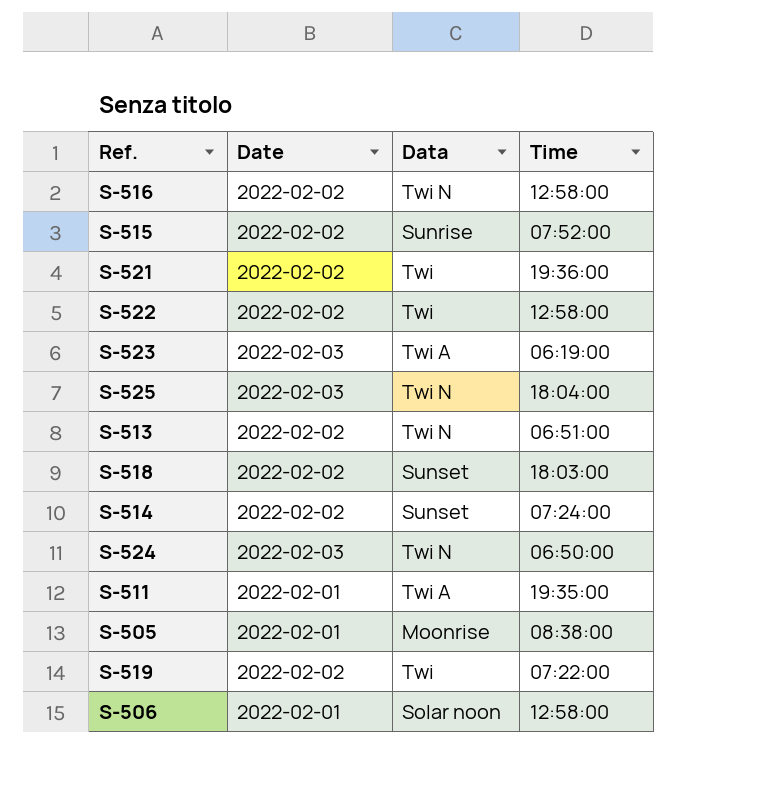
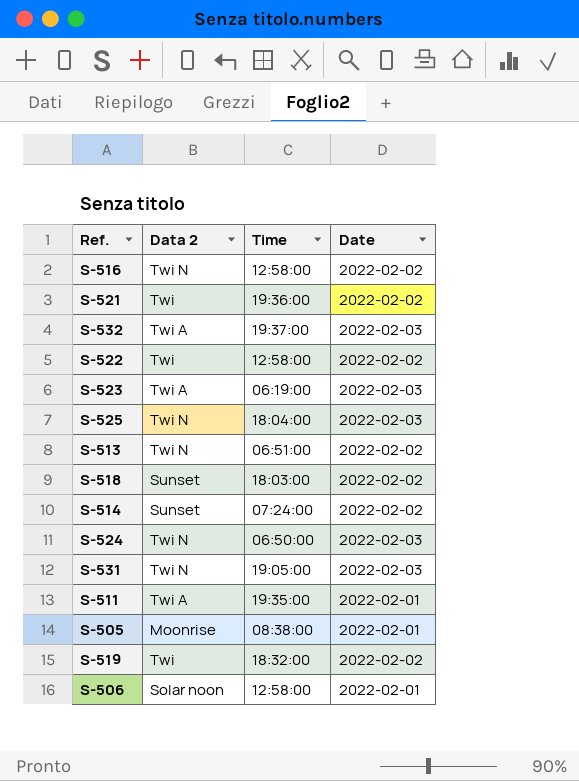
column name: Data -> Data 2
column Date | position: 2 -> 4
row S-515: 2022-02-02 | Sunrise | 07:52:00 -> none
row S-532: none -> Twi A | 19:37:00 | 2022-02-03
row S-531: none -> Twi N | 19:05:00 | 2022-02-03
S-519 | Time: 07:22:00 -> 18:32:00

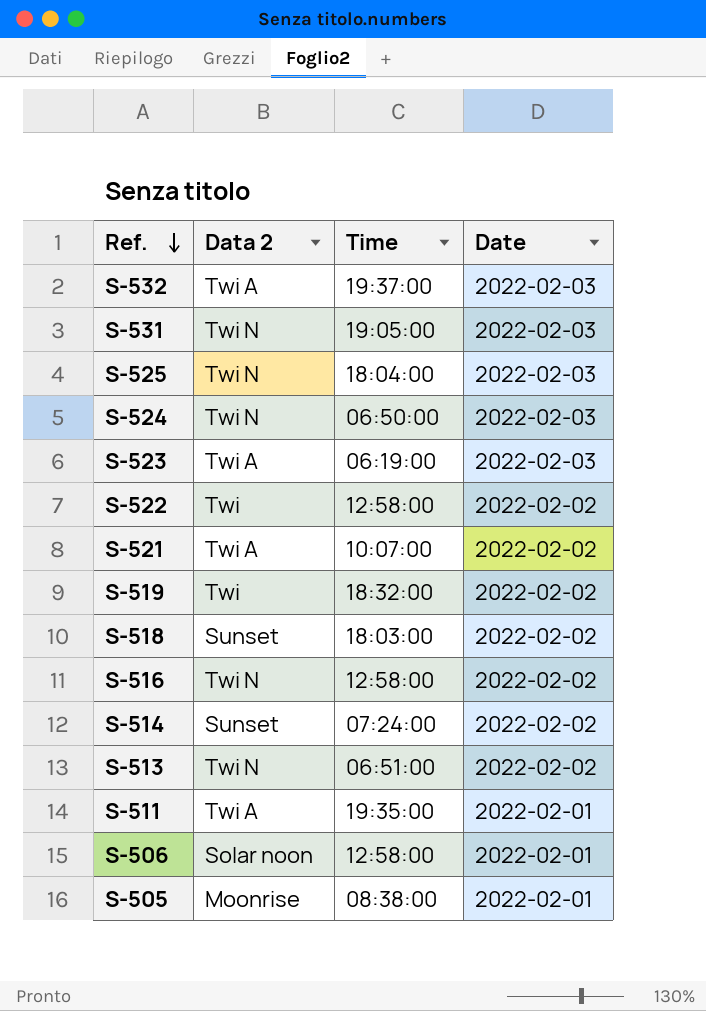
row order: none -> Ref. descending
S-521 | Data 2: Twi -> Twi A
S-521 | Time: 19:36:00 -> 10:07:00

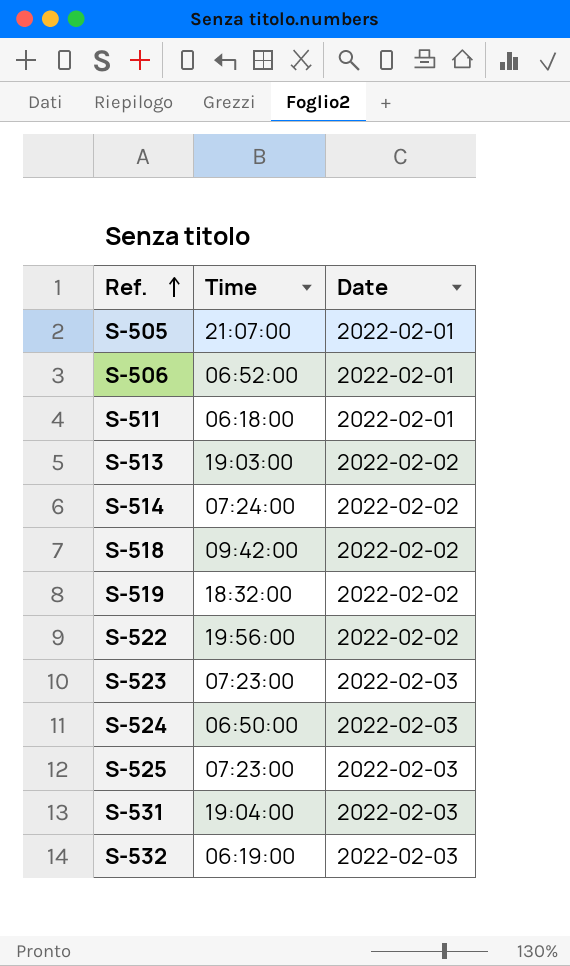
row order: Ref. descending -> Ref. ascending
column Data 2 | position: 2 -> none
row S-521: Twi A | 10:07:00 | 2022-02-02 -> none
row S-516: Twi N | 12:58:00 | 2022-02-02 -> none
S-505 | Time: 08:38:00 -> 21:07:00
S-506 | Time: 12:58:00 -> 06:52:00
S-511 | Time: 19:35:00 -> 06:18:00
S-513 | Time: 06:51:00 -> 19:03:00
S-518 | Time: 18:03:00 -> 09:42:00
S-522 | Time: 12:58:00 -> 19:56:00
S-523 | Time: 06:19:00 -> 07:23:00
S-525 | Time: 18:04:00 -> 07:23:00
S-531 | Time: 19:05:00 -> 19:04:00
S-532 | Time: 19:37:00 -> 06:19:00

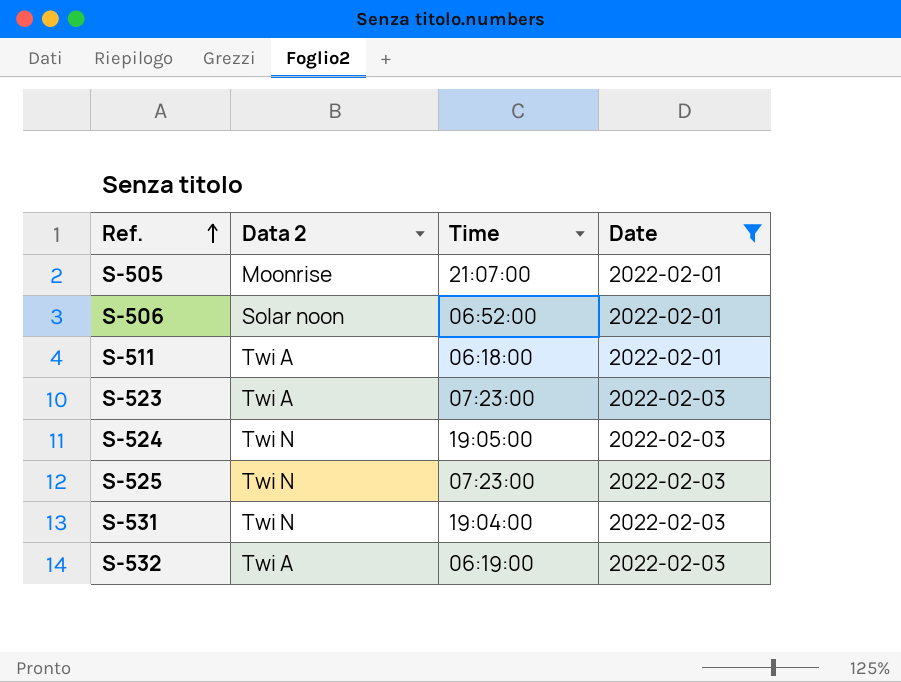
filter: none -> Date != 2022-02-02
column Data 2 | position: none -> 2
S-524 | Time: 06:50:00 -> 19:05:00

